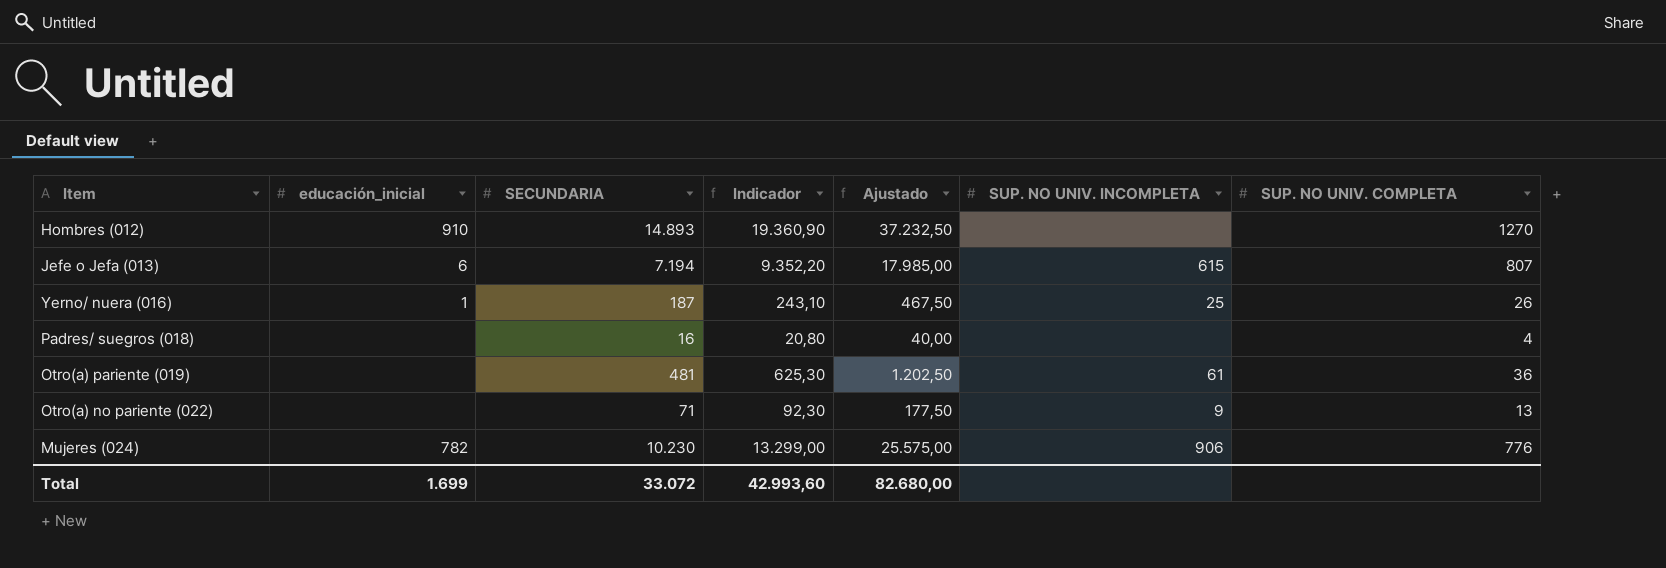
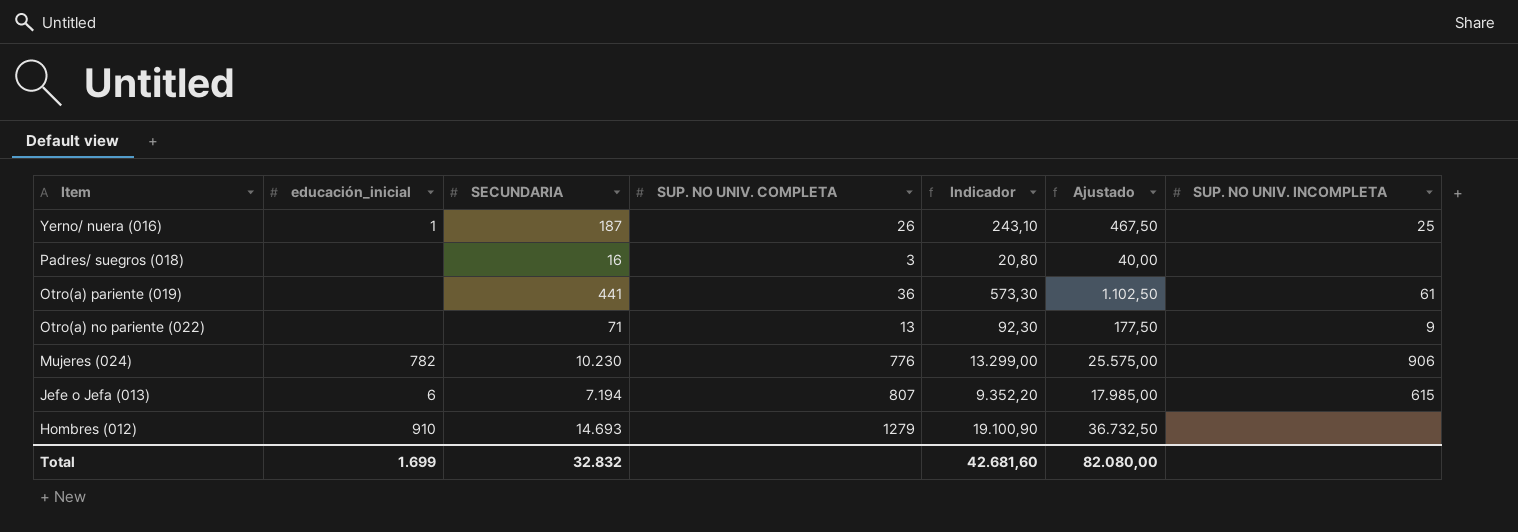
row order: none -> Item descending
column SUP. NO UNIV. COMPLETA | position: 7 -> 4
Padres/ suegros (018) | SUP. NO UNIV. COMPLETA: 4 -> 3
Otro(a) pariente (019) | SECUNDARIA: 481 -> 441
Otro(a) pariente (019) | Indicador: 625,30 -> 573,30
Otro(a) pariente (019) | Ajustado: 1.202,50 -> 1.102,50
Hombres (012) | SECUNDARIA: 14.893 -> 14.693
Hombres (012) | SUP. NO UNIV. COMPLETA: 1270 -> 1279
Hombres (012) | Indicador: 19.360,90 -> 19.100,90
Hombres (012) | Ajustado: 37.232,50 -> 36.732,50
Total | SECUNDARIA: 33.072 -> 32.832
Total | Indicador: 42.993,60 -> 42.681,60
Total | Ajustado: 82.680,00 -> 82.080,00

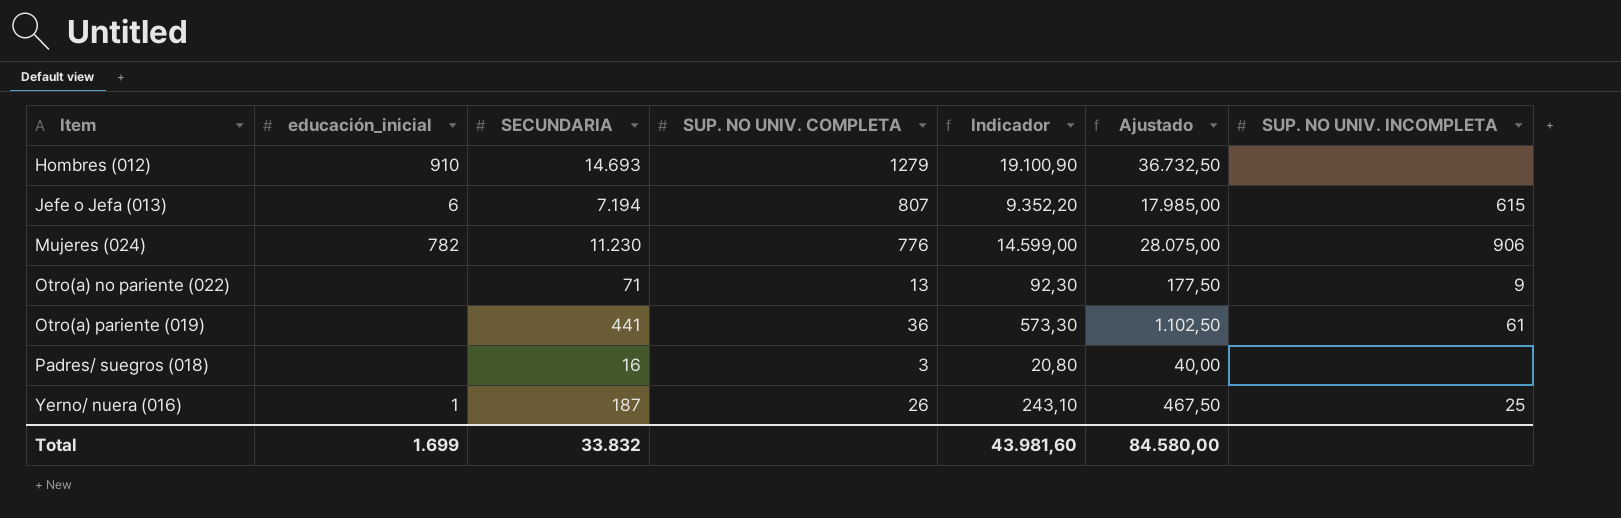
row order: Item descending -> Item ascending
Mujeres (024) | SECUNDARIA: 10.230 -> 11.230
Mujeres (024) | Indicador: 13.299,00 -> 14.599,00
Mujeres (024) | Ajustado: 25.575,00 -> 28.075,00
Total | SECUNDARIA: 32.832 -> 33.832
Total | Indicador: 42.681,60 -> 43.981,60
Total | Ajustado: 82.080,00 -> 84.580,00

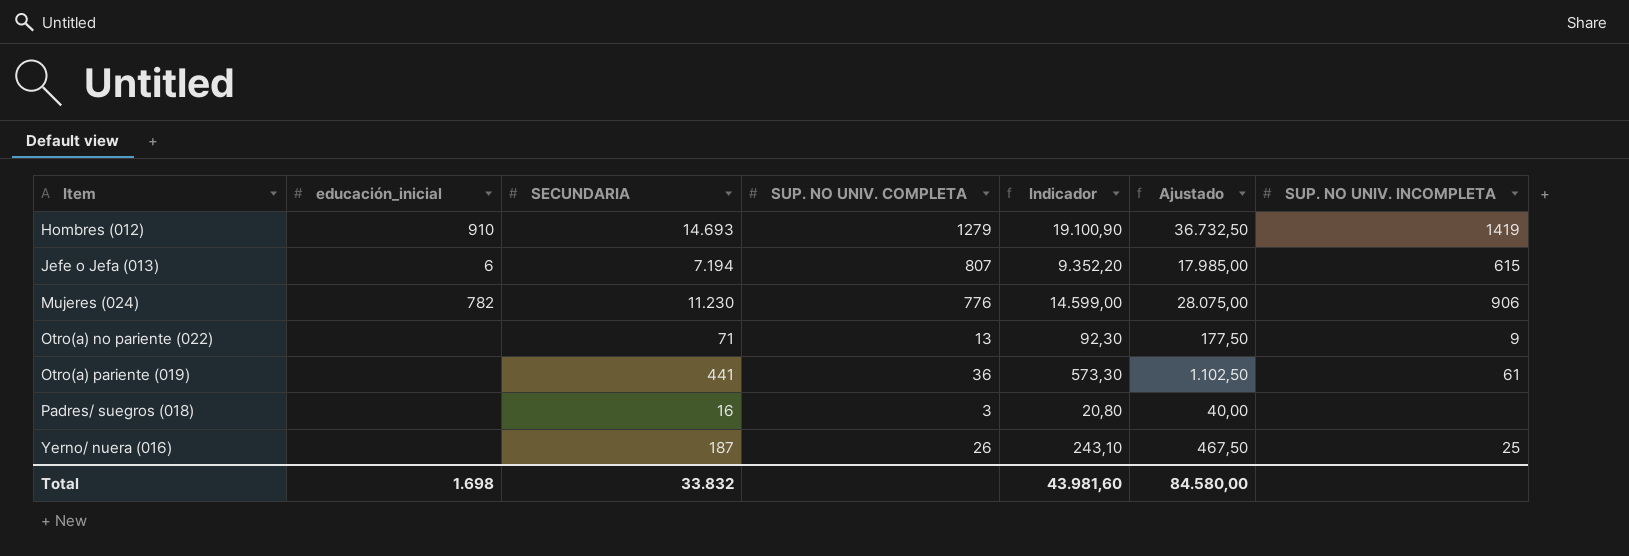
Hombres (012) | SUP. NO UNIV. INCOMPLETA: none -> 1419
Yerno/ nuera (016) | educación_inicial: 1 -> none
Total | educación_inicial: 1.699 -> 1.698

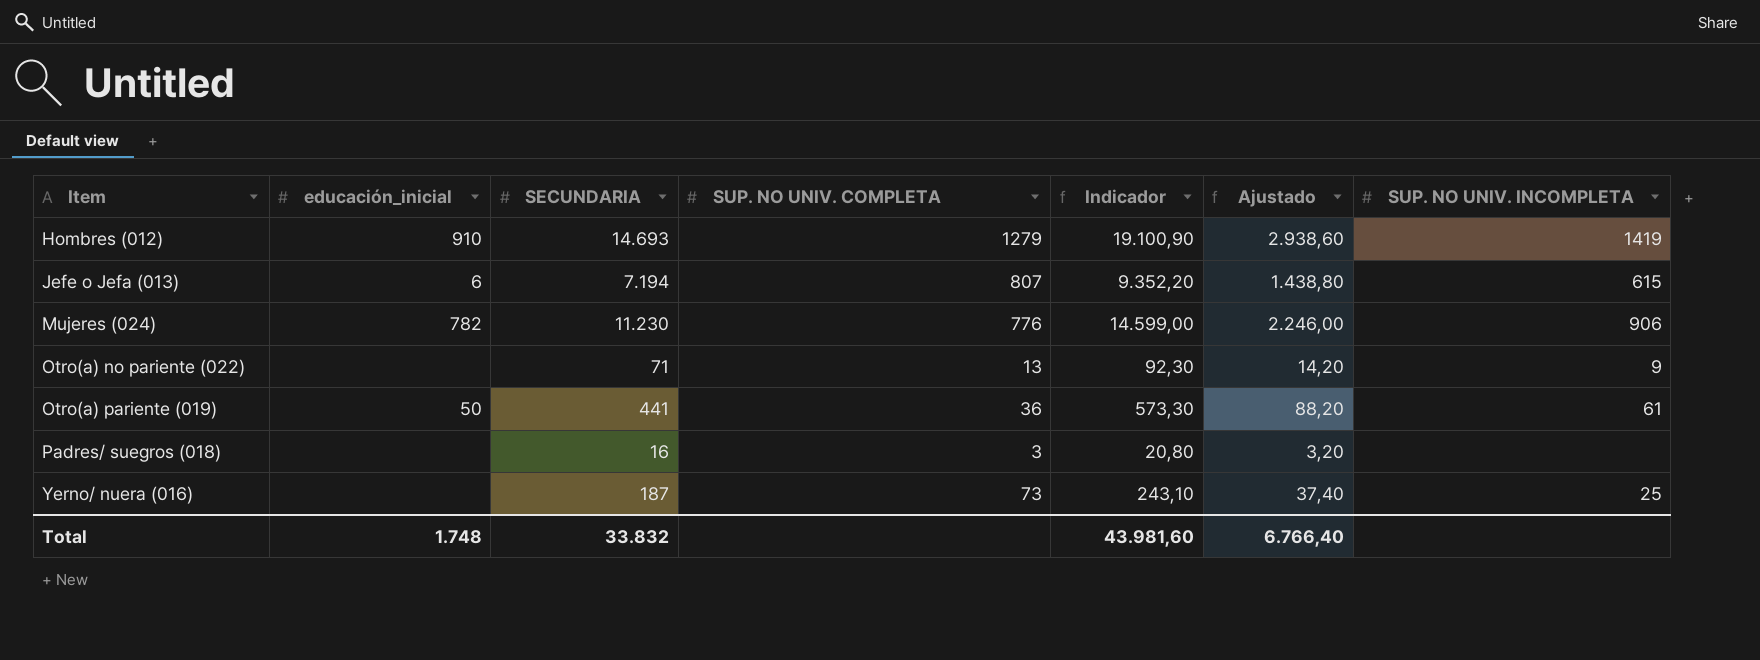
column Ajustado | formula: [SECUNDARIA] * 2,5 -> [SECUNDARIA] * 0,2
Otro(a) pariente (019) | educación_inicial: none -> 50
Yerno/ nuera (016) | SUP. NO UNIV. COMPLETA: 26 -> 73
Total | educación_inicial: 1.698 -> 1.748
Total | Ajustado: 84.580,00 -> 6.766,40

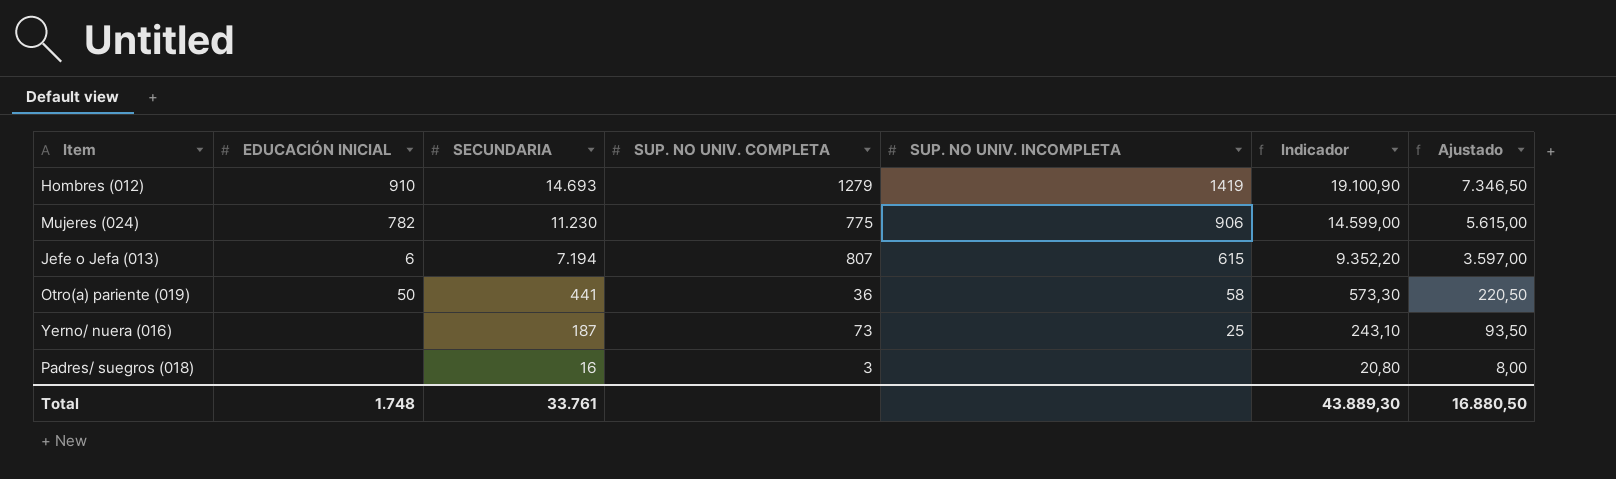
row order: Item ascending -> SECUNDARIA descending
column name: educación_inicial -> EDUCACIÓN INICIAL
column SUP. NO UNIV. INCOMPLETA | position: 7 -> 5
column Ajustado | formula: [SECUNDARIA] * 0,2 -> [SECUNDARIA] * 0,5
row Otro(a) no pariente (022): none | 71 | 13 | 92,30 | 14,20 | 9 -> none
Mujeres (024) | SUP. NO UNIV. COMPLETA: 776 -> 775
Otro(a) pariente (019) | SUP. NO UNIV. INCOMPLETA: 61 -> 58
Total | SECUNDARIA: 33.832 -> 33.761
Total | Indicador: 43.981,60 -> 43.889,30
Total | Ajustado: 6.766,40 -> 16.880,50

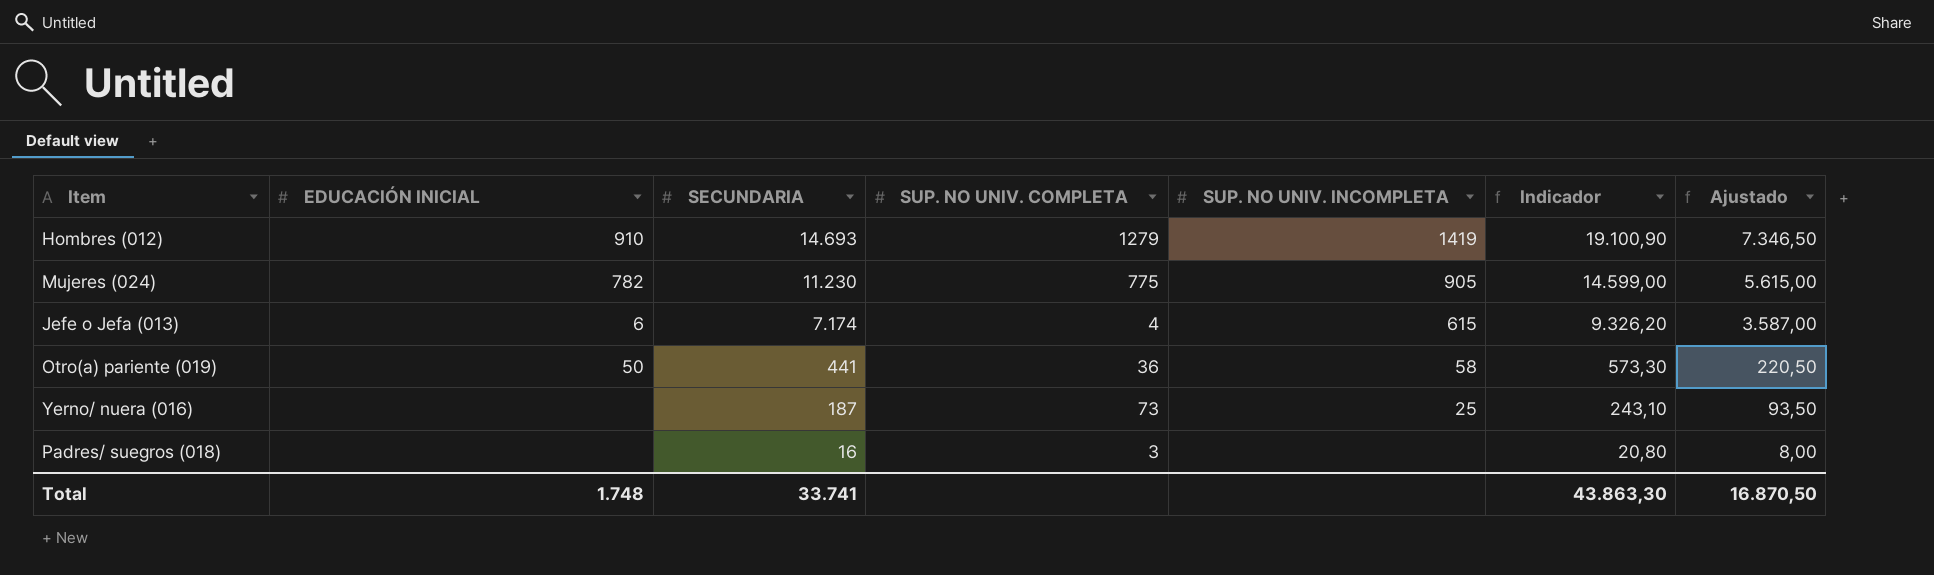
Mujeres (024) | SUP. NO UNIV. INCOMPLETA: 906 -> 905
Jefe o Jefa (013) | SECUNDARIA: 7.194 -> 7.174
Jefe o Jefa (013) | SUP. NO UNIV. COMPLETA: 807 -> 4
Jefe o Jefa (013) | Indicador: 9.352,20 -> 9.326,20
Jefe o Jefa (013) | Ajustado: 3.597,00 -> 3.587,00
Total | SECUNDARIA: 33.761 -> 33.741
Total | Indicador: 43.889,30 -> 43.863,30
Total | Ajustado: 16.880,50 -> 16.870,50

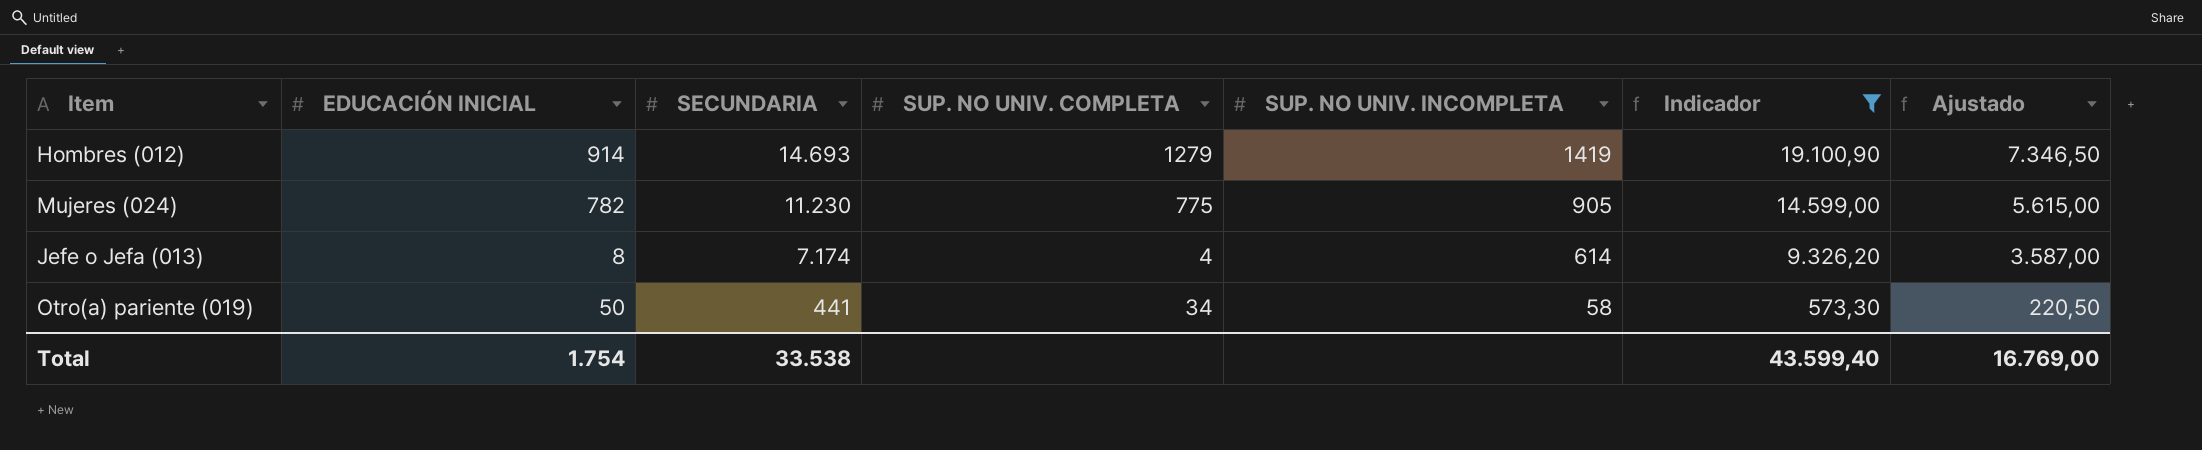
filter: none -> Indicador >= 573,30
Hombres (012) | EDUCACIÓN INICIAL: 910 -> 914
Jefe o Jefa (013) | EDUCACIÓN INICIAL: 6 -> 8
Jefe o Jefa (013) | SUP. NO UNIV. INCOMPLETA: 615 -> 614
Otro(a) pariente (019) | SUP. NO UNIV. COMPLETA: 36 -> 34
Total | EDUCACIÓN INICIAL: 1.748 -> 1.754
Total | SECUNDARIA: 33.741 -> 33.538
Total | Indicador: 43.863,30 -> 43.599,40
Total | Ajustado: 16.870,50 -> 16.769,00

